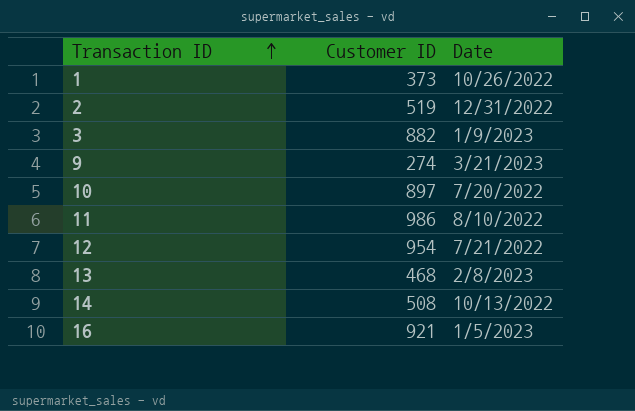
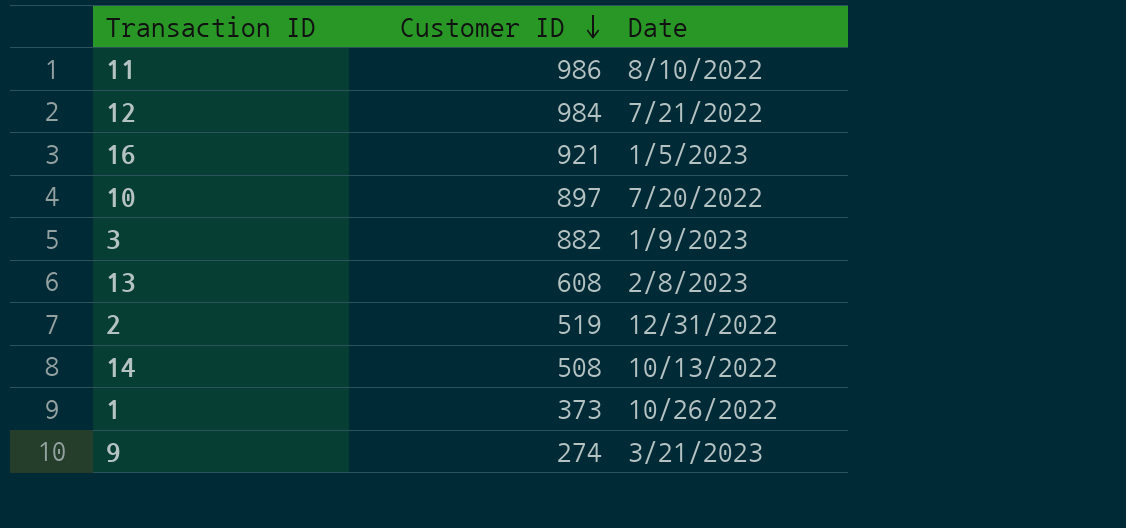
row order: Transaction ID ascending -> Customer ID descending
12 | Customer ID: 954 -> 984
13 | Customer ID: 468 -> 608

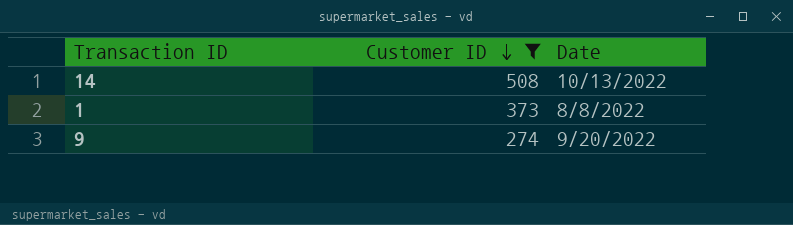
filter: none -> Customer ID <= 508
1 | Date: 10/26/2022 -> 8/8/2022
9 | Date: 3/21/2023 -> 9/20/2022

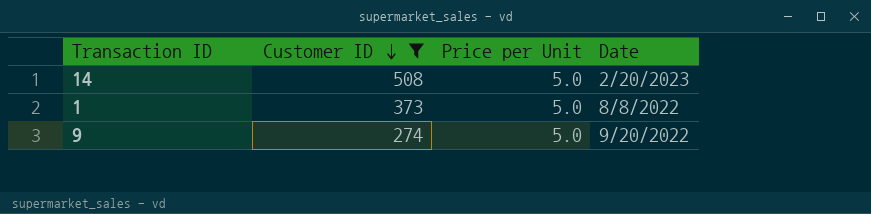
column Price per Unit | position: none -> 3
14 | Date: 10/13/2022 -> 2/20/2023

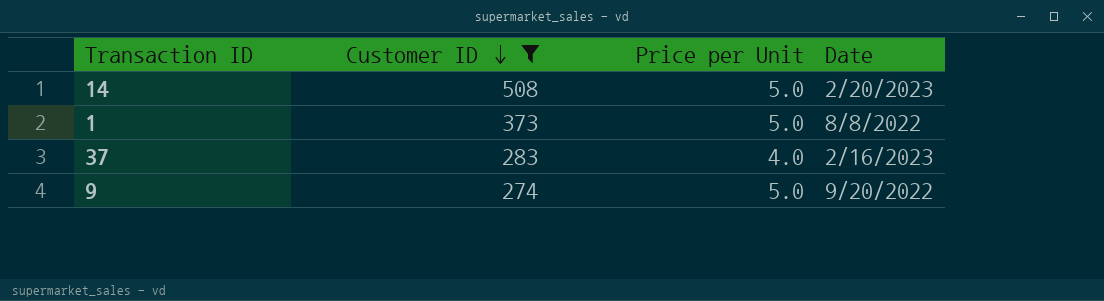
row 37: none -> 283 | 4.0 | 2/16/2023

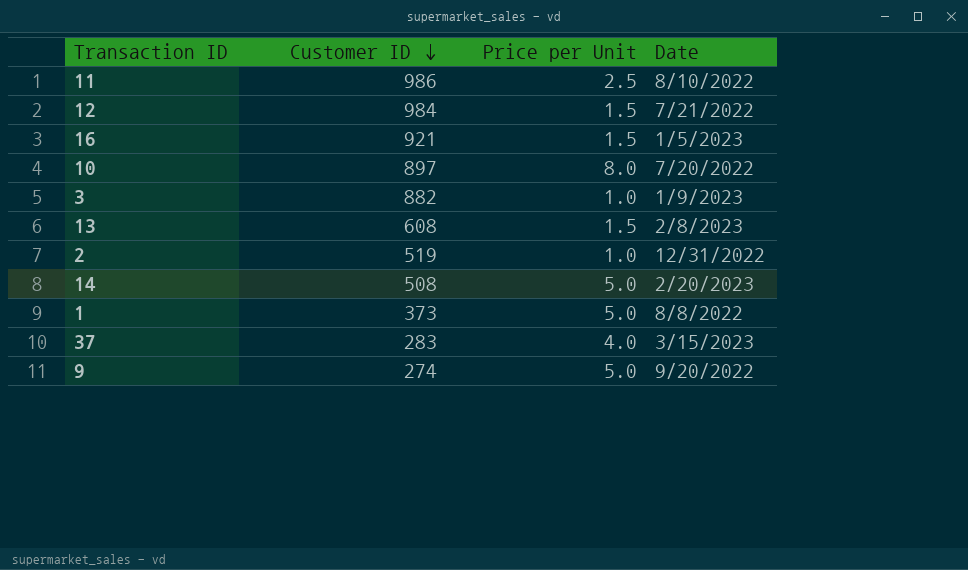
filter: Customer ID <= 508 -> none
37 | Date: 2/16/2023 -> 3/15/2023

